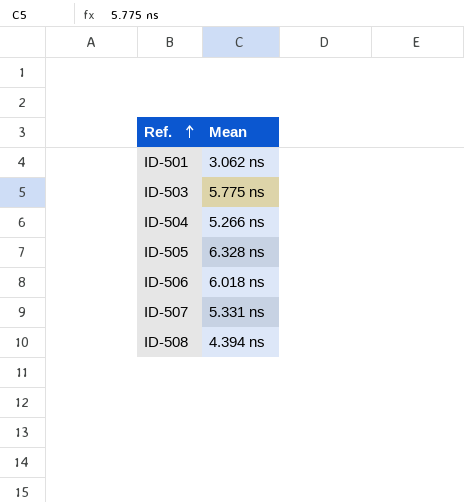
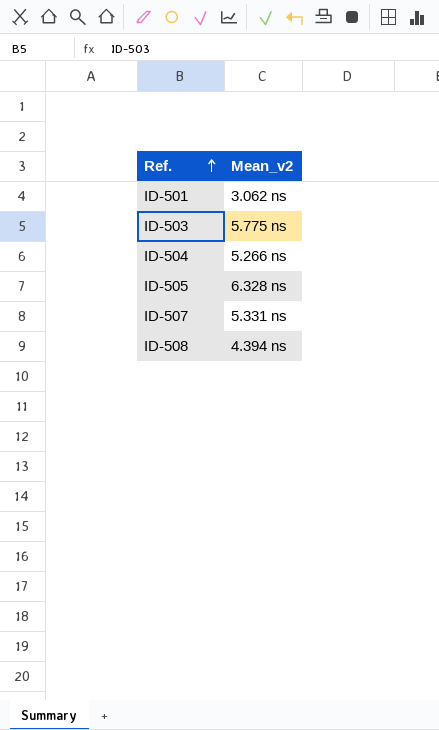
column name: Mean -> Mean_v2
row ID-506: 6.018 ns -> none

